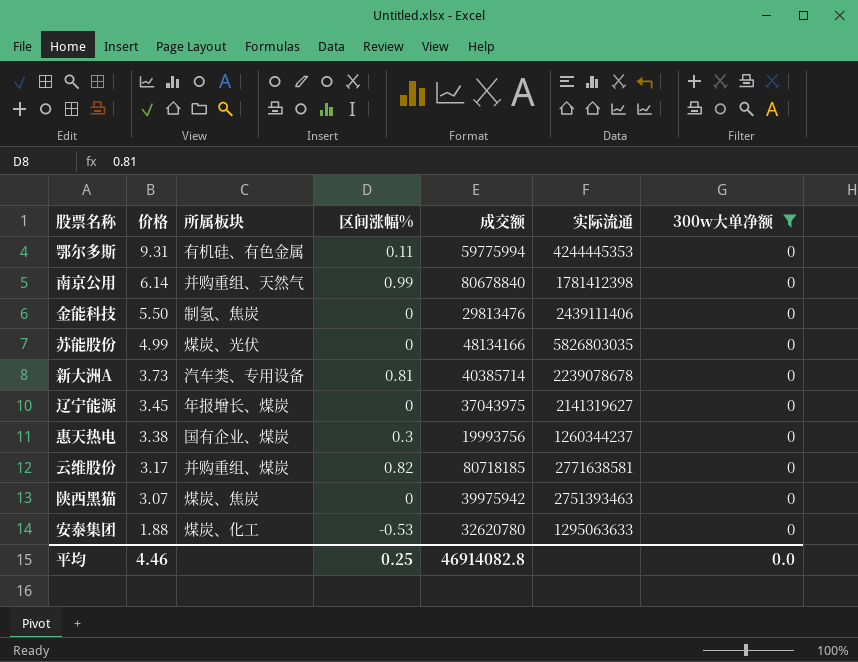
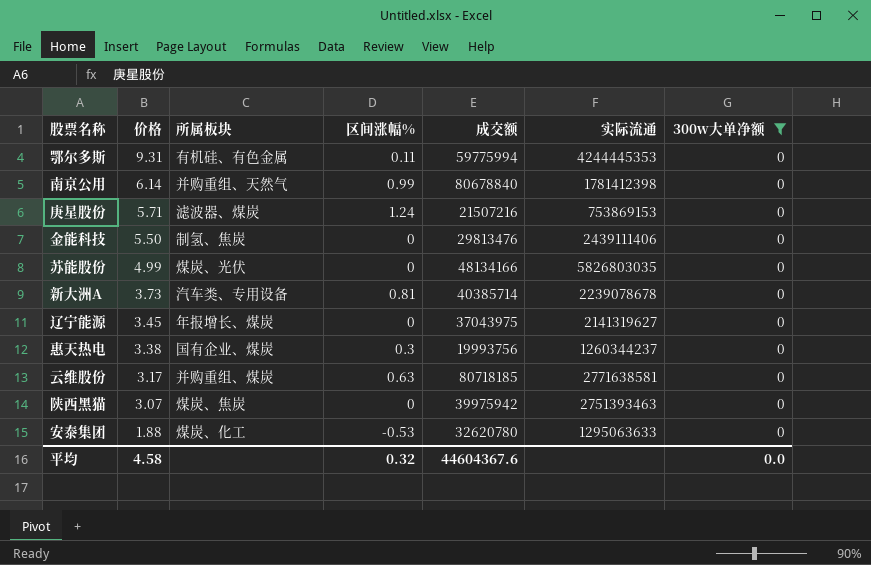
row 庚星股份: none -> 5.71 | 滤波器、煤炭 | 1.24 | 21507216 | 753869153 | 0
云维股份 | 区间涨幅%: 0.82 -> 0.63
平均 | 价格: 4.46 -> 4.58
平均 | 区间涨幅%: 0.25 -> 0.32
平均 | 成交额: 46914082.8 -> 44604367.6

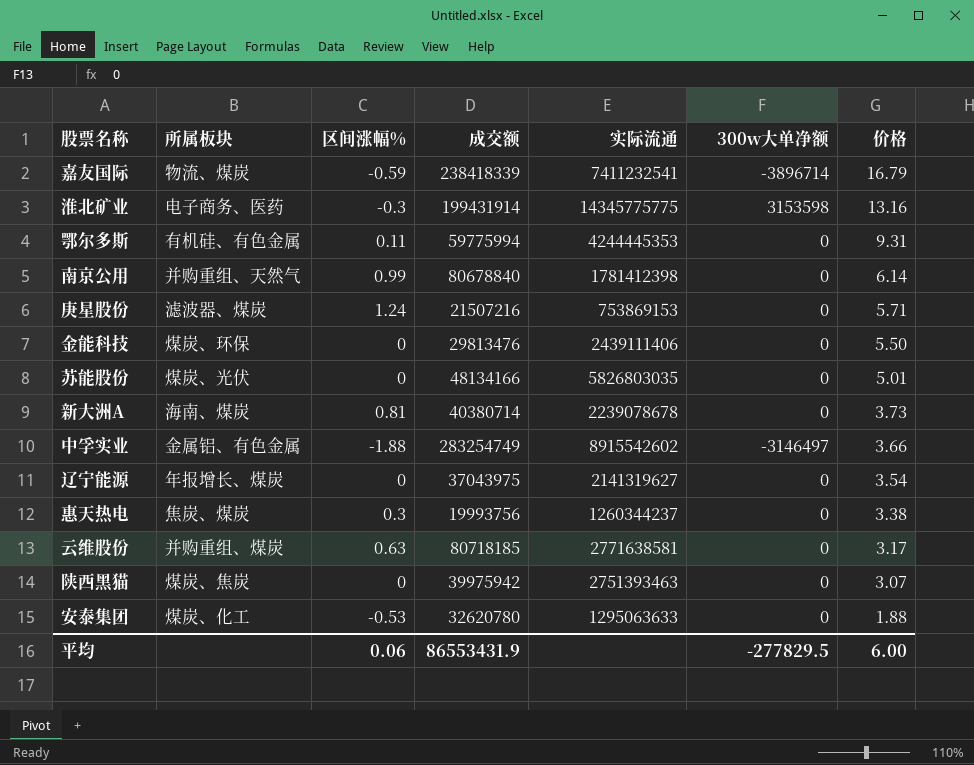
filter: 300w大单净额 = 0 -> none
column 价格 | position: 2 -> 7
金能科技 | 所属板块: 制氢、焦炭 -> 煤炭、环保
苏能股份 | 价格: 4.99 -> 5.01
新大洲A | 所属板块: 汽车类、专用设备 -> 海南、煤炭
新大洲A | 成交额: 40385714 -> 40380714
辽宁能源 | 价格: 3.45 -> 3.54
惠天热电 | 所属板块: 国有企业、煤炭 -> 焦炭、煤炭
平均 | 区间涨幅%: 0.32 -> 0.06
平均 | 成交额: 44604367.6 -> 86553431.9
平均 | 300w大单净额: 0.0 -> -277829.5
平均 | 价格: 4.58 -> 6.00

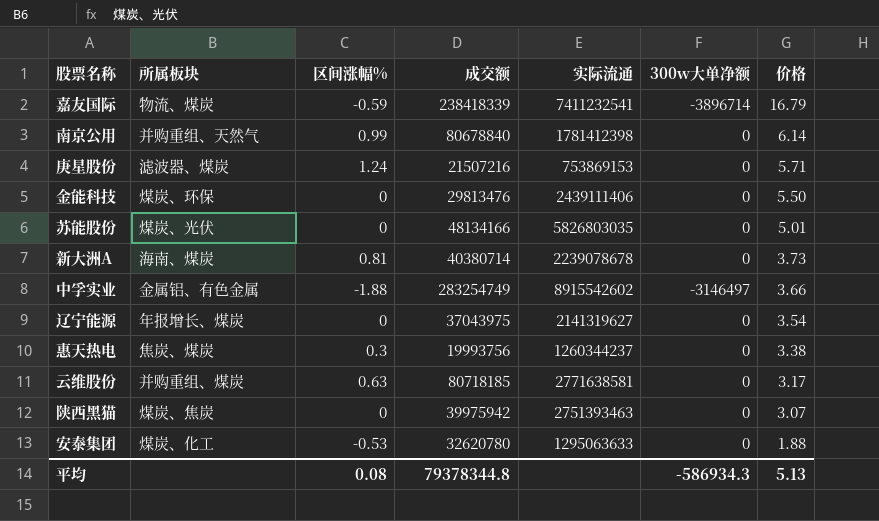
row 淮北矿业: 电子商务、医药 | -0.3 | 199431914 | 14345775775 | 3153598 | 13.16 -> none
row 鄂尔多斯: 有机硅、有色金属 | 0.11 | 59775994 | 4244445353 | 0 | 9.31 -> none
平均 | 区间涨幅%: 0.06 -> 0.08
平均 | 成交额: 86553431.9 -> 79378344.8
平均 | 300w大单净额: -277829.5 -> -586934.3
平均 | 价格: 6.00 -> 5.13

